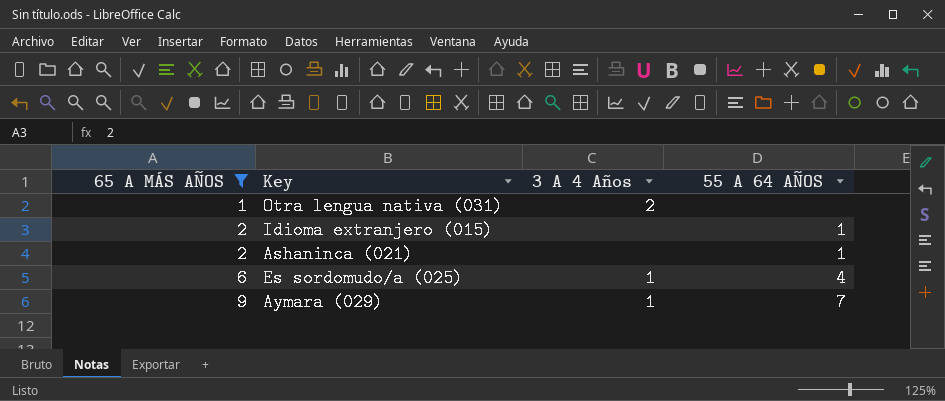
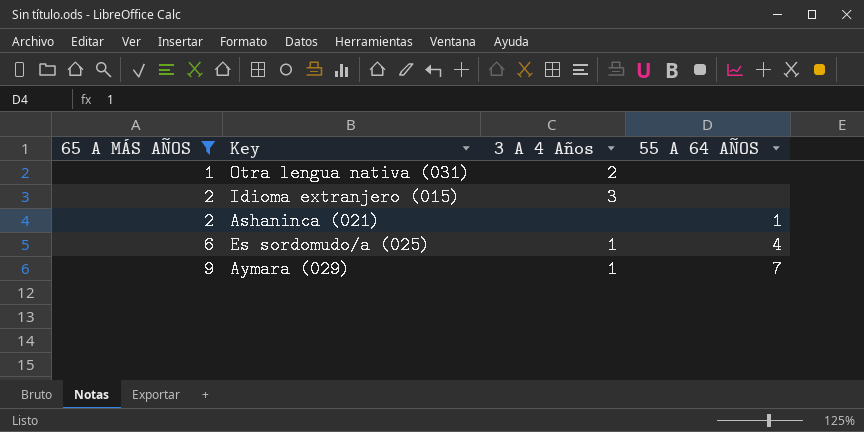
Idioma extranjero (015) | 3 A 4 Años: none -> 3
Idioma extranjero (015) | 55 A 64 AÑOS: 1 -> none

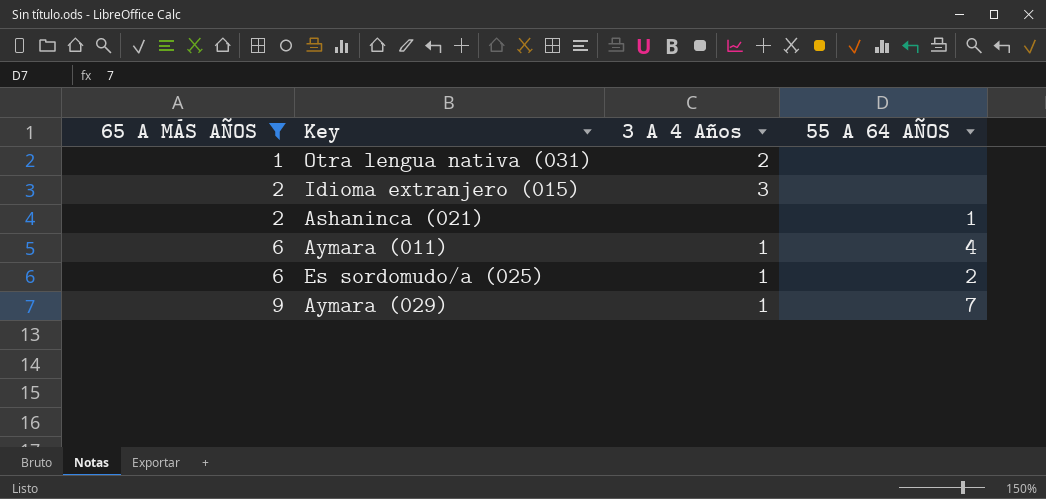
row Aymara (011): none -> 6 | 1 | 4
Es sordomudo/a (025) | 55 A 64 AÑOS: 4 -> 2

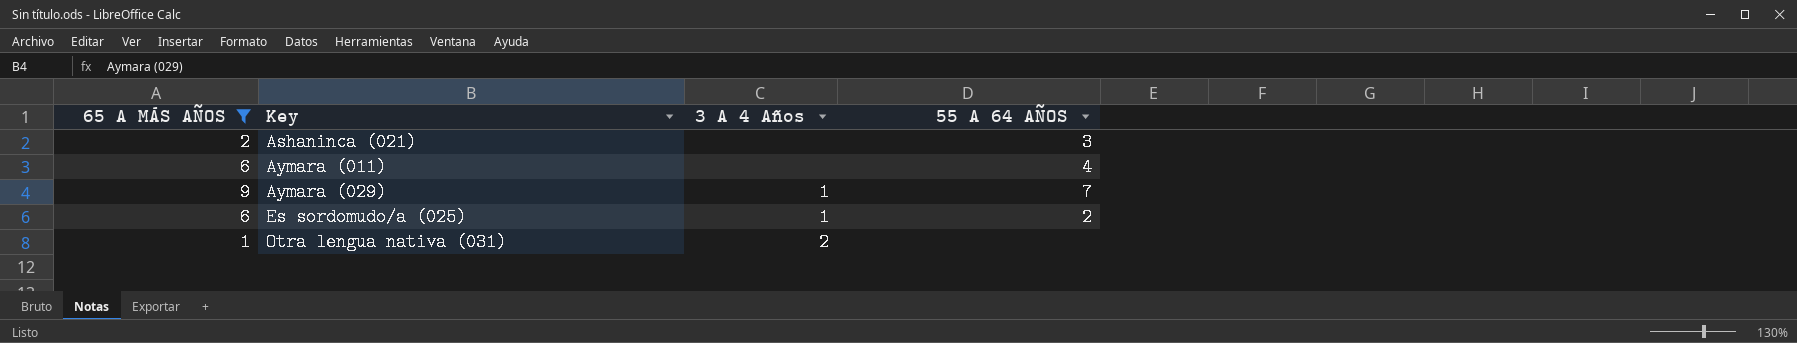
row order: 65 A MÁS AÑOS ascending -> Key ascending
row Idioma extranjero (015): 2 | 3 | none -> none
Ashaninca (021) | 55 A 64 AÑOS: 1 -> 3
Aymara (011) | 3 A 4 Años: 1 -> none

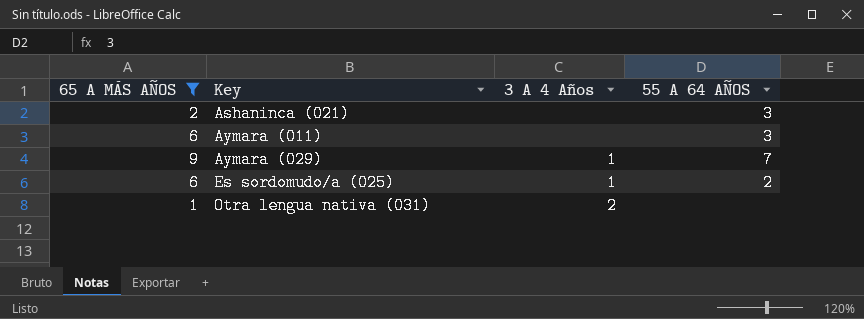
Aymara (011) | 55 A 64 AÑOS: 4 -> 3

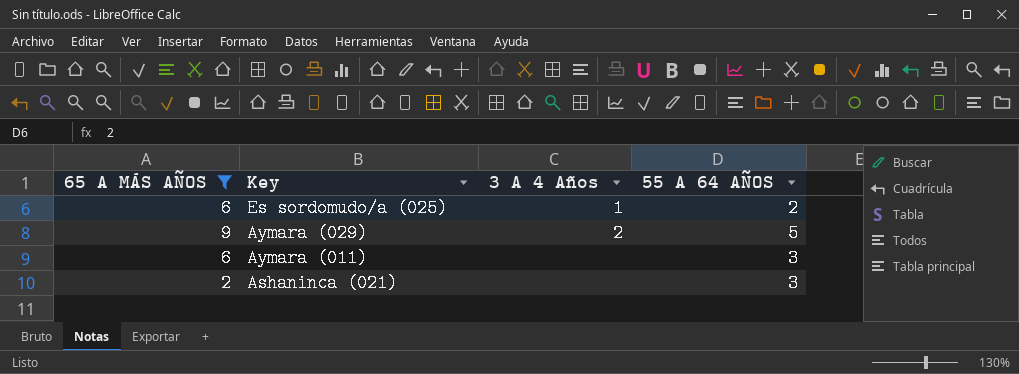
row order: Key ascending -> Key descending
row Otra lengua nativa (031): 1 | 2 | none -> none
Aymara (029) | 3 A 4 Años: 1 -> 2
Aymara (029) | 55 A 64 AÑOS: 7 -> 5

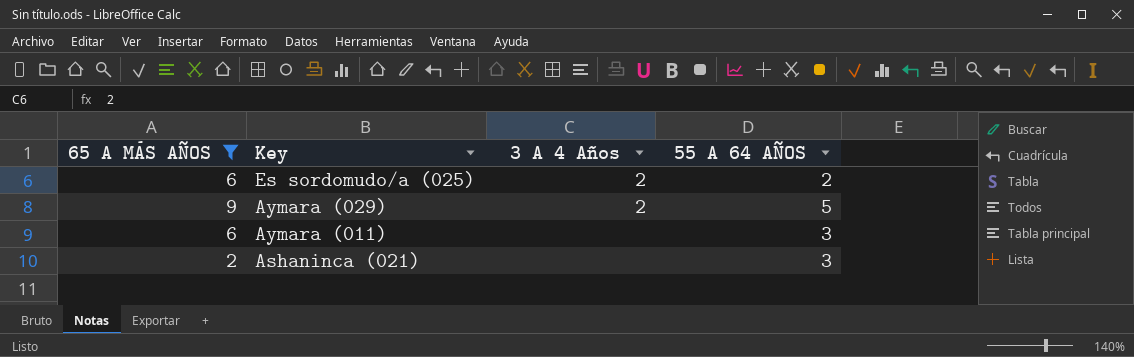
Es sordomudo/a (025) | 3 A 4 Años: 1 -> 2

